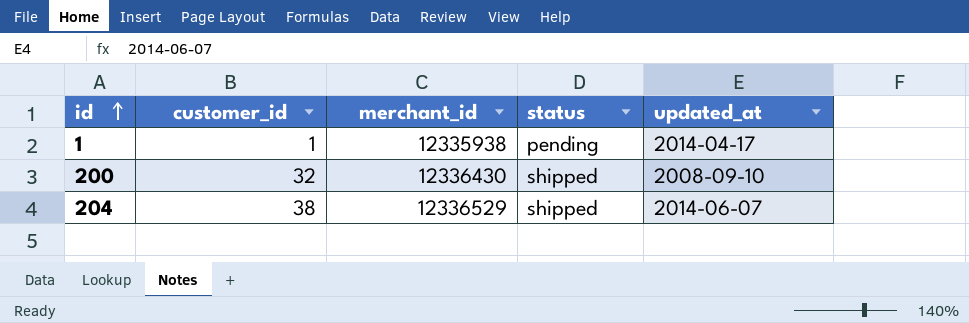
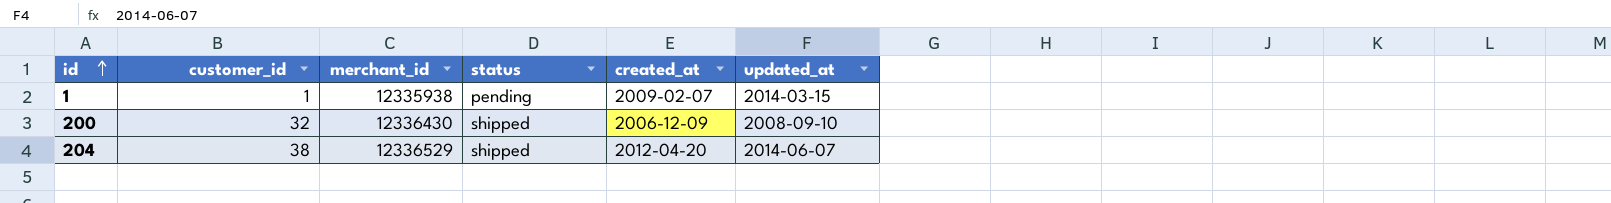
column created_at | position: none -> 5
1 | updated_at: 2014-04-17 -> 2014-03-15

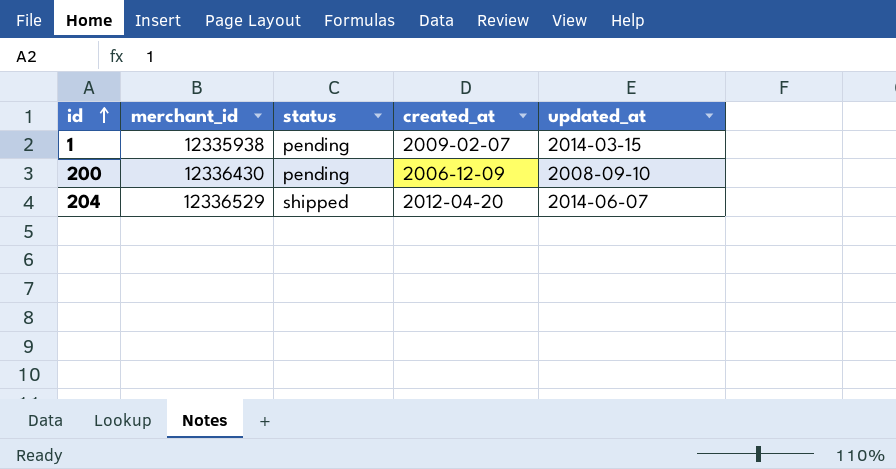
column customer_id | position: 2 -> none
200 | status: shipped -> pending

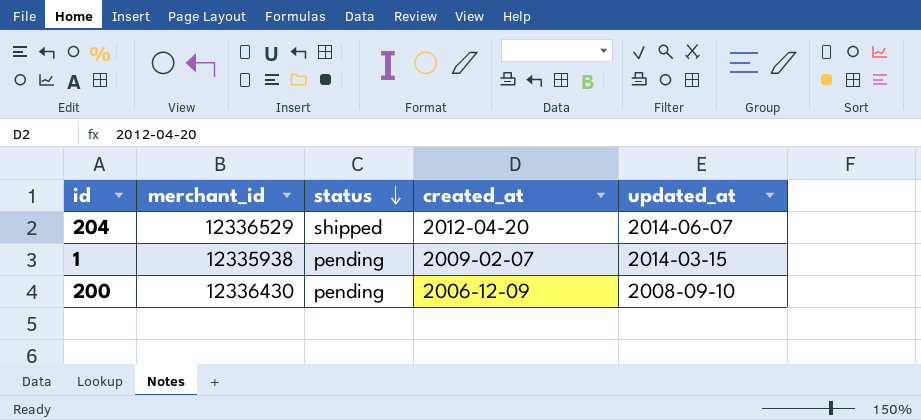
row order: id ascending -> status descending

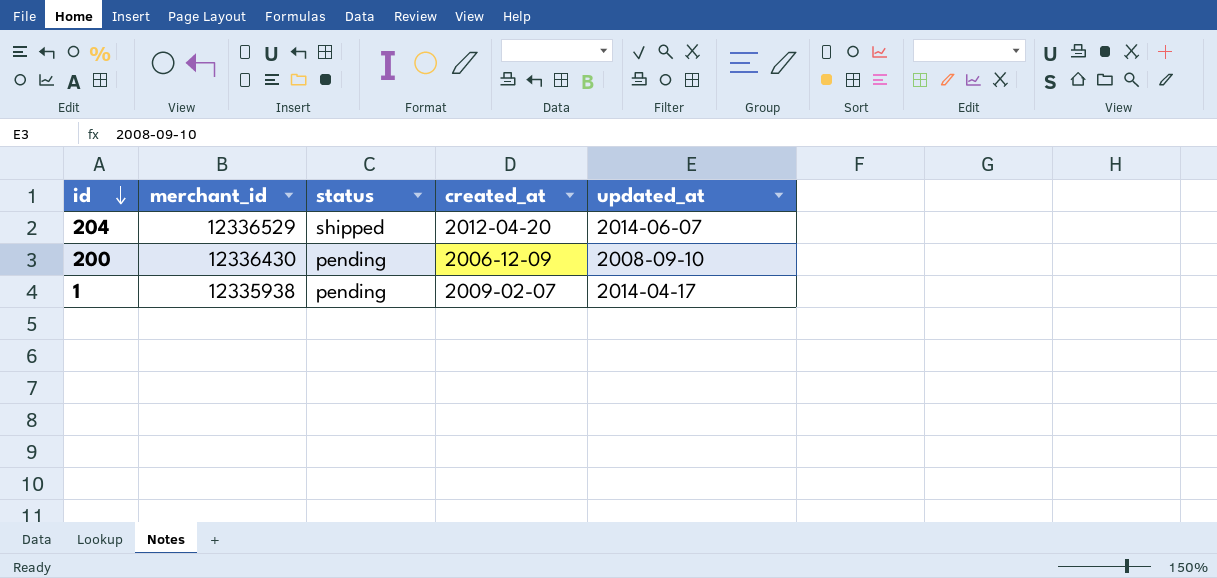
row order: status descending -> id descending
1 | updated_at: 2014-03-15 -> 2014-04-17

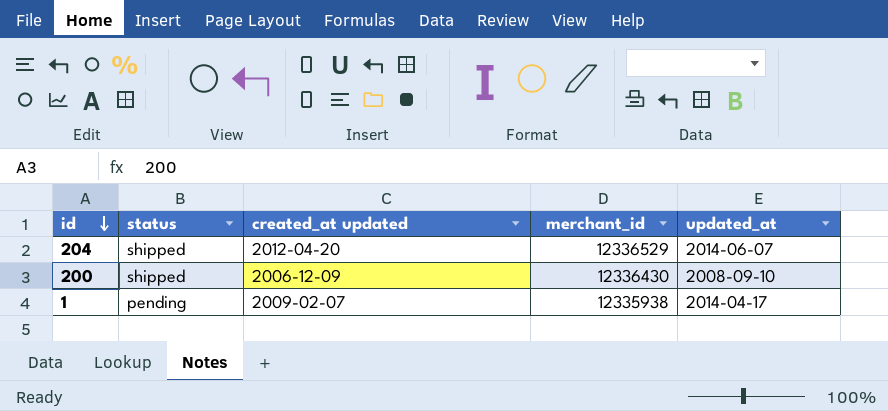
column name: created_at -> created_at updated
column merchant_id | position: 2 -> 4
200 | status: pending -> shipped

